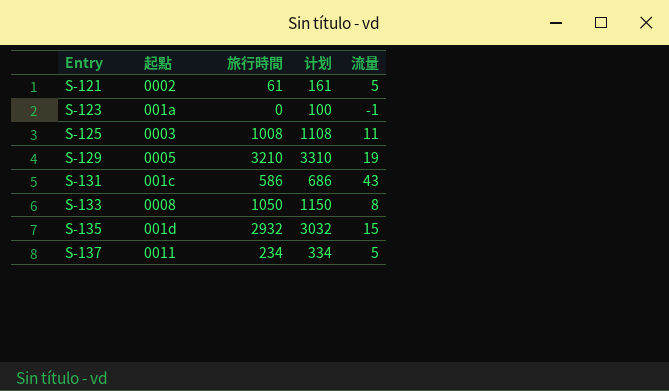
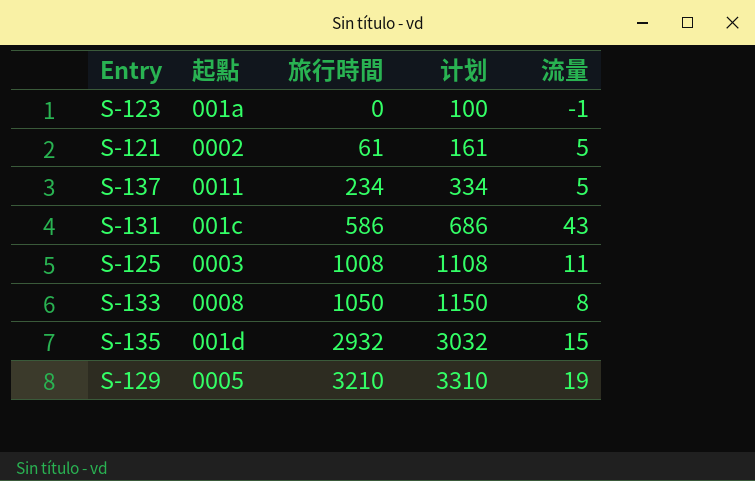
row order: Entry ascending -> 旅行時間 ascending

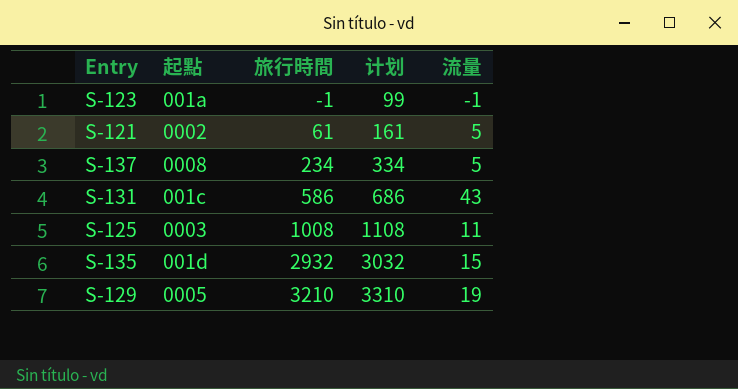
row S-133: 0008 | 1050 | 1150 | 8 -> none
S-123 | 旅行時間: 0 -> -1
S-123 | 计划: 100 -> 99
S-137 | 起點: 0011 -> 0008

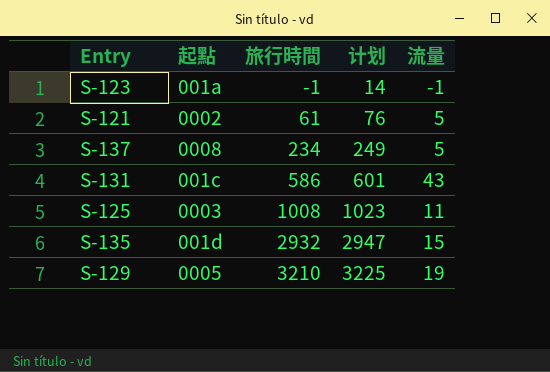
column 计划 | formula: [旅行時間] + 100 -> [旅行時間] + 15

